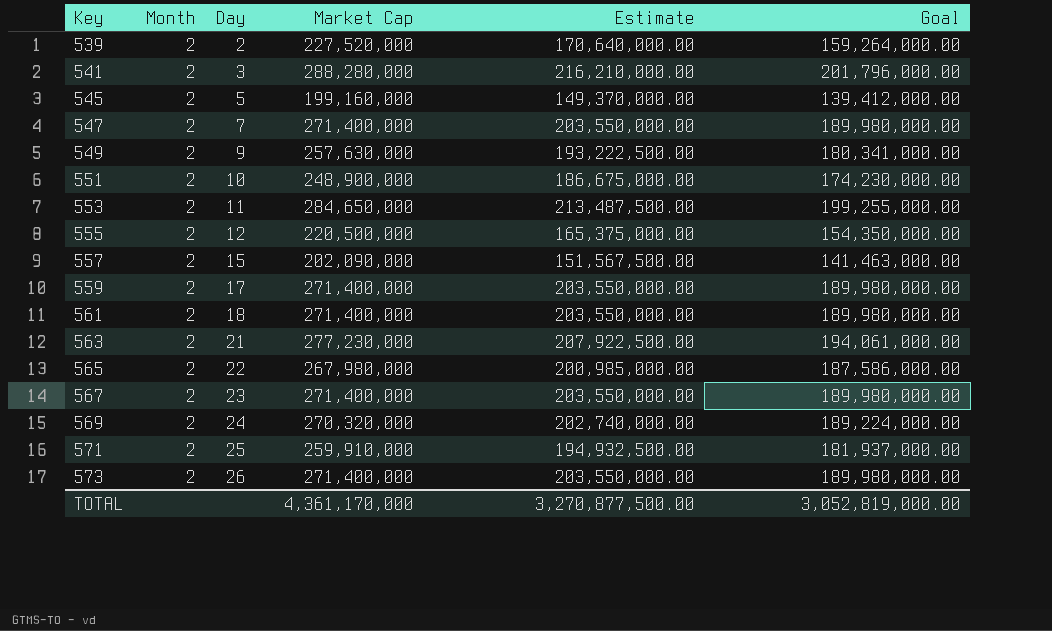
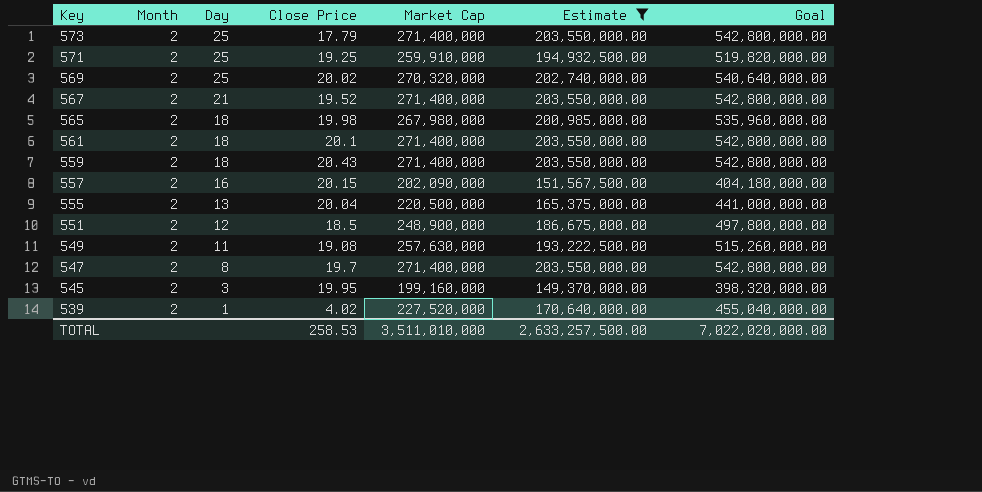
filter: none -> Estimate <= 203,550,000.00
row order: Key ascending -> Key descending
column Close Price | position: none -> 4
column Goal | formula: [Market Cap] * 0.7 -> [Market Cap] * 2
573 | Day: 26 -> 25
569 | Day: 24 -> 25
567 | Day: 23 -> 21
565 | Day: 22 -> 18
559 | Day: 17 -> 18
557 | Day: 15 -> 16
555 | Day: 12 -> 13
551 | Day: 10 -> 12
549 | Day: 9 -> 11
547 | Day: 7 -> 8
545 | Day: 5 -> 3
539 | Day: 2 -> 1
TOTAL | Market Cap: 4,361,170,000 -> 3,511,010,000
TOTAL | Estimate: 3,270,877,500.00 -> 2,633,257,500.00
TOTAL | Goal: 3,052,819,000.00 -> 7,022,020,000.00

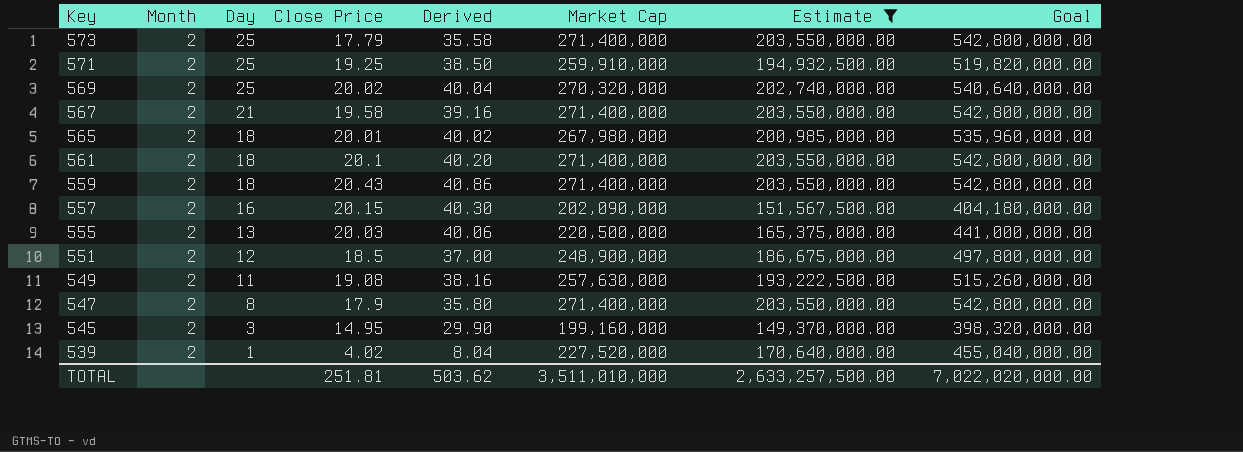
column Derived | formula: none -> [Close Price] * 2
567 | Close Price: 19.52 -> 19.58
565 | Close Price: 19.98 -> 20.01
555 | Close Price: 20.04 -> 20.03
547 | Close Price: 19.7 -> 17.9
545 | Close Price: 19.95 -> 14.95
TOTAL | Close Price: 258.53 -> 251.81

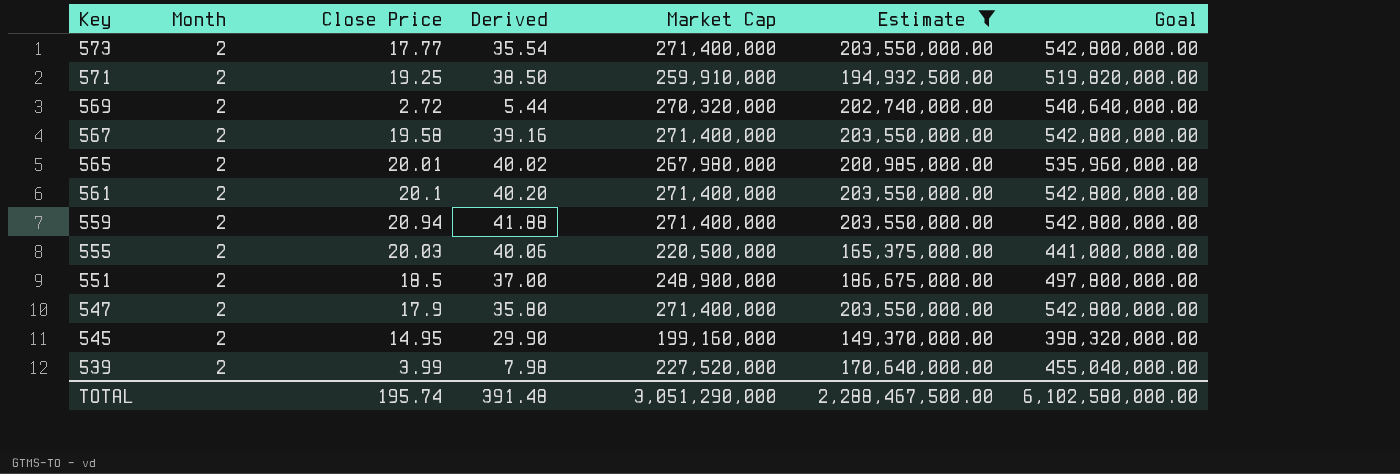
column Day | position: 3 -> none
row 557: 2 | 16 | 20.15 | 40.30 | 202,090,000 | 151,567,500.00 | 404,180,000.00 -> none
row 549: 2 | 11 | 19.08 | 38.16 | 257,630,000 | 193,222,500.00 | 515,260,000.00 -> none
573 | Close Price: 17.79 -> 17.77
573 | Derived: 35.58 -> 35.54
569 | Close Price: 20.02 -> 2.72
569 | Derived: 40.04 -> 5.44
559 | Close Price: 20.43 -> 20.94
559 | Derived: 40.86 -> 41.88
539 | Close Price: 4.02 -> 3.99
539 | Derived: 8.04 -> 7.98
TOTAL | Close Price: 251.81 -> 195.74
TOTAL | Derived: 503.62 -> 391.48
TOTAL | Market Cap: 3,511,010,000 -> 3,051,290,000
TOTAL | Estimate: 2,633,257,500.00 -> 2,288,467,500.00
TOTAL | Goal: 7,022,020,000.00 -> 6,102,580,000.00

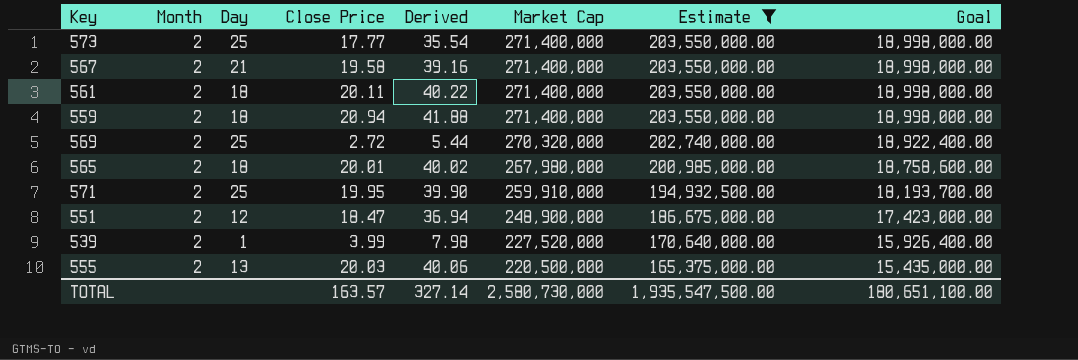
row order: Key descending -> Market Cap descending
column Day | position: none -> 3
column Goal | formula: [Market Cap] * 2 -> [Market Cap] * 0.07
row 547: 2 | 17.9 | 35.80 | 271,400,000 | 203,550,000.00 | 542,800,000.00 -> none
row 545: 2 | 14.95 | 29.90 | 199,160,000 | 149,370,000.00 | 398,320,000.00 -> none
561 | Close Price: 20.1 -> 20.11
561 | Derived: 40.20 -> 40.22
571 | Close Price: 19.25 -> 19.95
571 | Derived: 38.50 -> 39.90
551 | Close Price: 18.5 -> 18.47
551 | Derived: 37.00 -> 36.94
TOTAL | Close Price: 195.74 -> 163.57
TOTAL | Derived: 391.48 -> 327.14
TOTAL | Market Cap: 3,051,290,000 -> 2,580,730,000
TOTAL | Estimate: 2,288,467,500.00 -> 1,935,547,500.00
TOTAL | Goal: 6,102,580,000.00 -> 180,651,100.00

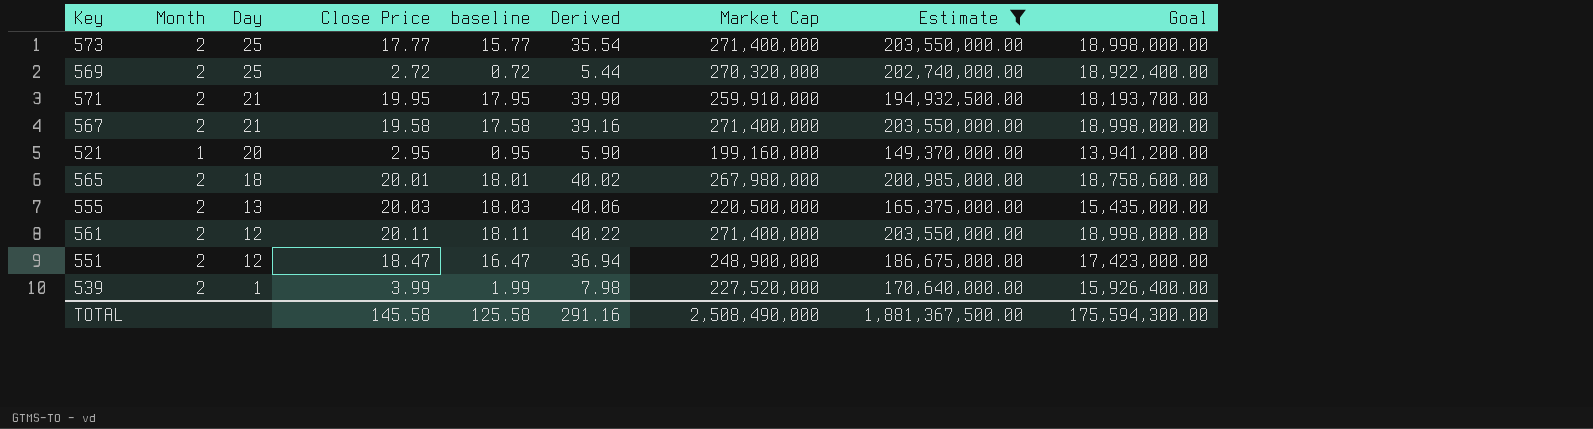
row order: Market Cap descending -> Day descending
column baseline | formula: none -> [Close Price] - 2
row 559: 2 | 18 | 20.94 | 41.88 | 271,400,000 | 203,550,000.00 | 18,998,000.00 -> none
571 | Day: 25 -> 21
row 521: none -> 1 | 20 | 2.95 | 0.95 | 5.90 | 199,160,000 | 149,370,000.00 | 13,941,200.00
561 | Day: 18 -> 12
TOTAL | Close Price: 163.57 -> 145.58
TOTAL | Derived: 327.14 -> 291.16
TOTAL | Market Cap: 2,580,730,000 -> 2,508,490,000
TOTAL | Estimate: 1,935,547,500.00 -> 1,881,367,500.00
TOTAL | Goal: 180,651,100.00 -> 175,594,300.00

